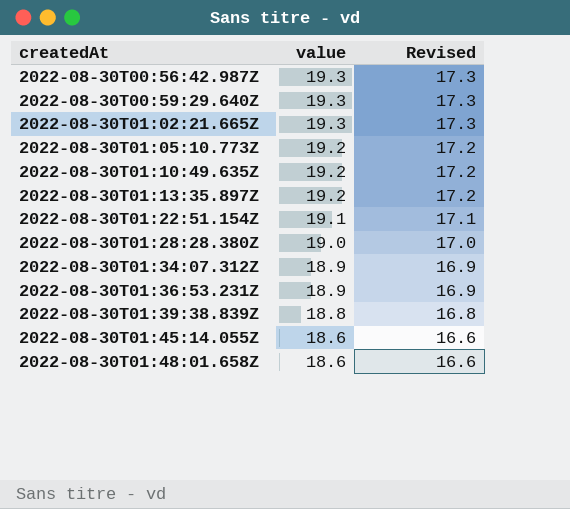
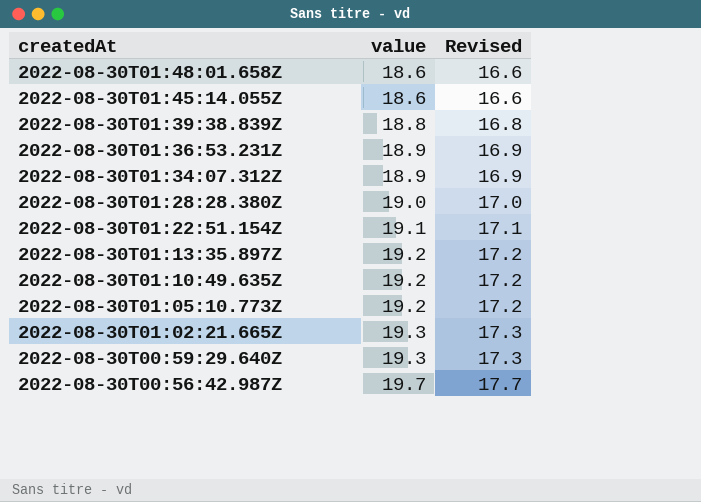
row order: createdAt ascending -> createdAt descending
2022-08-30T00:56:42.987Z | value: 19.3 -> 19.7
2022-08-30T00:56:42.987Z | Revised: 17.3 -> 17.7

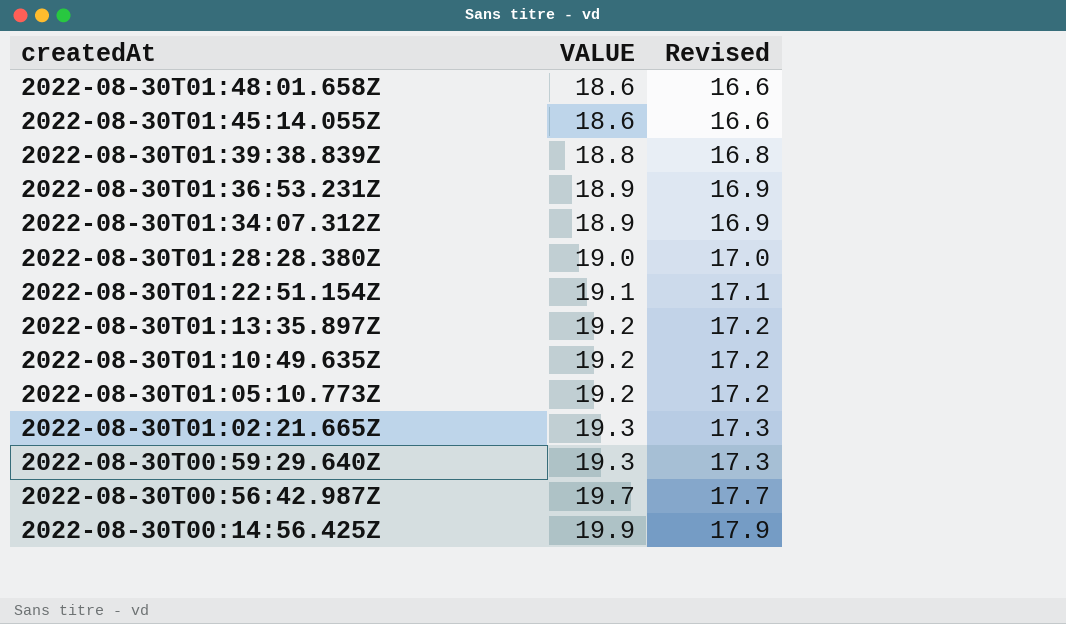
column name: value -> VALUE
row 2022-08-30T00:14:56.425Z: none -> 19.9 | 17.9

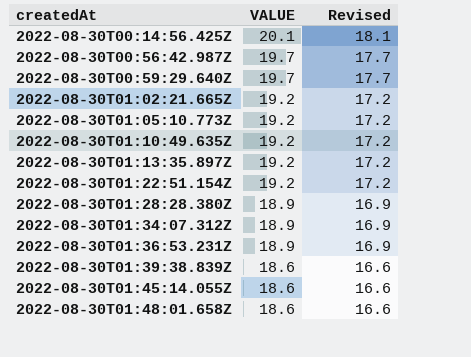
row order: createdAt descending -> createdAt ascending
2022-08-30T00:14:56.425Z | VALUE: 19.9 -> 20.1
2022-08-30T00:14:56.425Z | Revised: 17.9 -> 18.1
2022-08-30T00:59:29.640Z | VALUE: 19.3 -> 19.7
2022-08-30T00:59:29.640Z | Revised: 17.3 -> 17.7
2022-08-30T01:02:21.665Z | VALUE: 19.3 -> 19.2
2022-08-30T01:02:21.665Z | Revised: 17.3 -> 17.2
2022-08-30T01:22:51.154Z | VALUE: 19.1 -> 19.2
2022-08-30T01:22:51.154Z | Revised: 17.1 -> 17.2
2022-08-30T01:28:28.380Z | VALUE: 19.0 -> 18.9
2022-08-30T01:28:28.380Z | Revised: 17.0 -> 16.9
2022-08-30T01:39:38.839Z | VALUE: 18.8 -> 18.6
2022-08-30T01:39:38.839Z | Revised: 16.8 -> 16.6

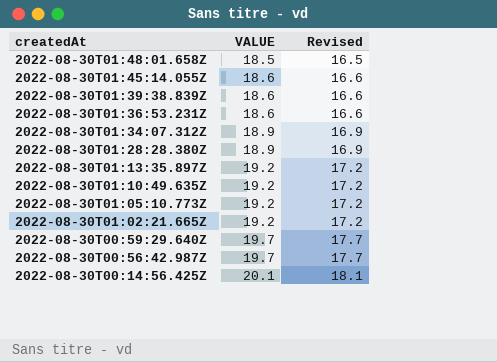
row order: createdAt ascending -> createdAt descending
row 2022-08-30T01:22:51.154Z: 19.2 | 17.2 -> none
2022-08-30T01:48:01.658Z | VALUE: 18.6 -> 18.5
2022-08-30T01:48:01.658Z | Revised: 16.6 -> 16.5
2022-08-30T01:36:53.231Z | VALUE: 18.9 -> 18.6
2022-08-30T01:36:53.231Z | Revised: 16.9 -> 16.6

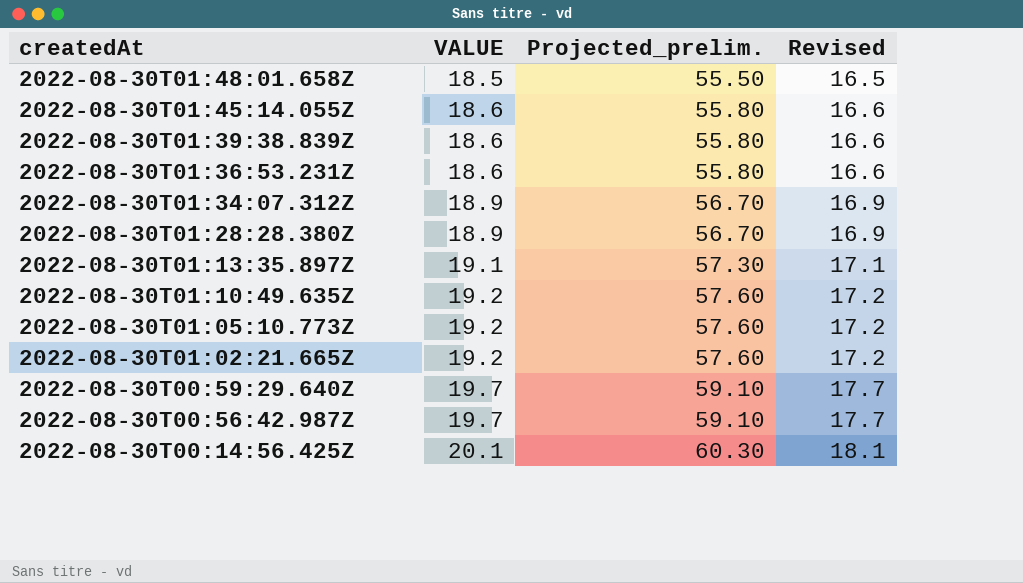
column Projected_prelim. | formula: none -> [VALUE] * 3
2022-08-30T01:13:35.897Z | VALUE: 19.2 -> 19.1
2022-08-30T01:13:35.897Z | Revised: 17.2 -> 17.1

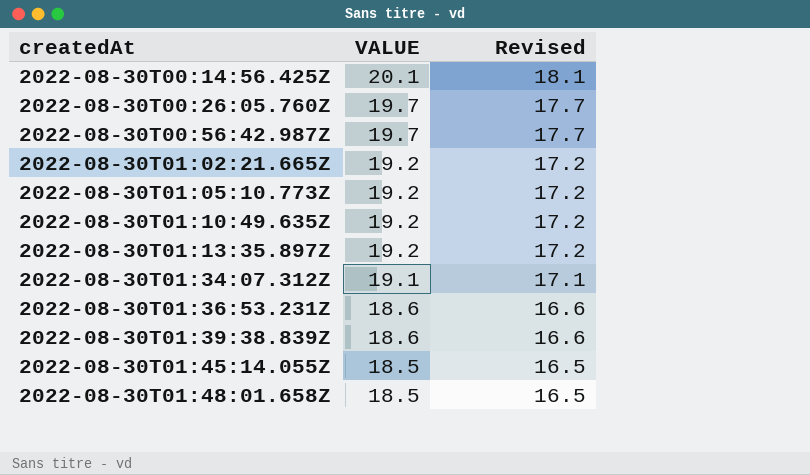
row order: createdAt descending -> createdAt ascending
column Projected_prelim. | formula: [VALUE] * 3 -> none
row 2022-08-30T01:28:28.380Z: 18.9 | 56.70 | 16.9 -> none
row 2022-08-30T00:59:29.640Z: 19.7 | 59.10 | 17.7 -> none
row 2022-08-30T00:26:05.760Z: none -> 19.7 | 17.7
2022-08-30T01:13:35.897Z | VALUE: 19.1 -> 19.2
2022-08-30T01:13:35.897Z | Revised: 17.1 -> 17.2
2022-08-30T01:34:07.312Z | VALUE: 18.9 -> 19.1
2022-08-30T01:34:07.312Z | Revised: 16.9 -> 17.1
2022-08-30T01:45:14.055Z | VALUE: 18.6 -> 18.5
2022-08-30T01:45:14.055Z | Revised: 16.6 -> 16.5

